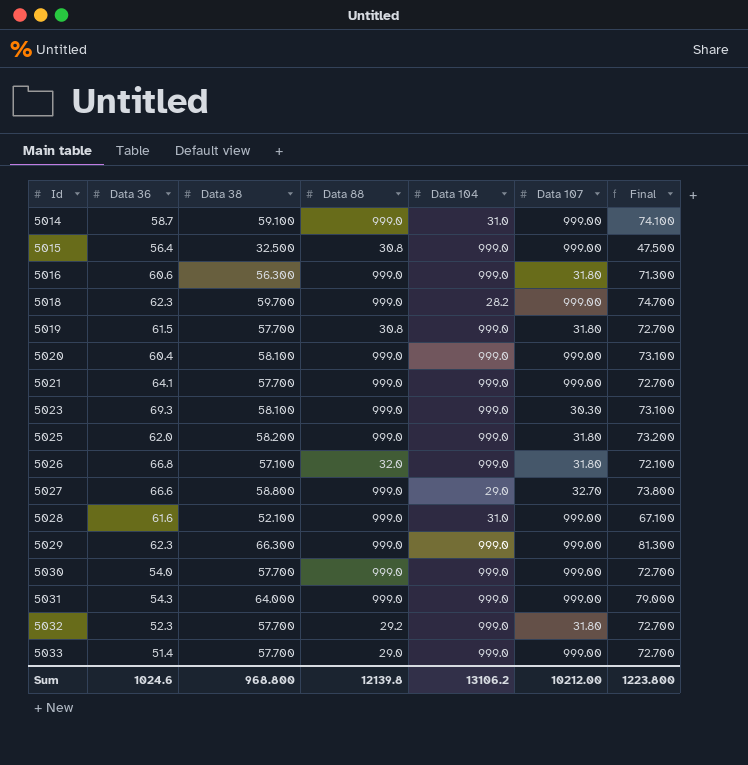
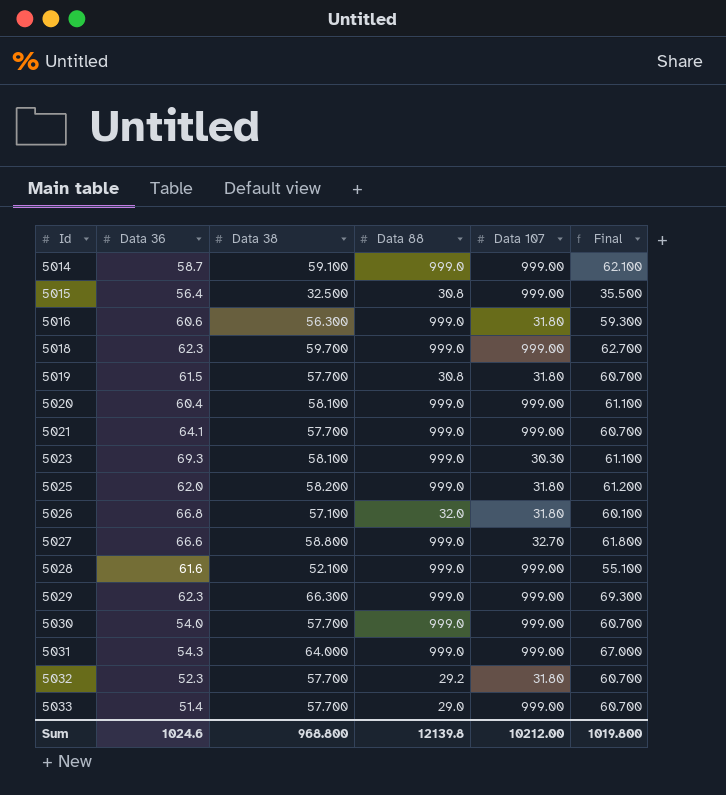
column Data 104 | position: 5 -> none
column Final | formula: [Data 38] + 15 -> [Data 38] + 3
Sum | Final: 1223.800 -> 1019.800

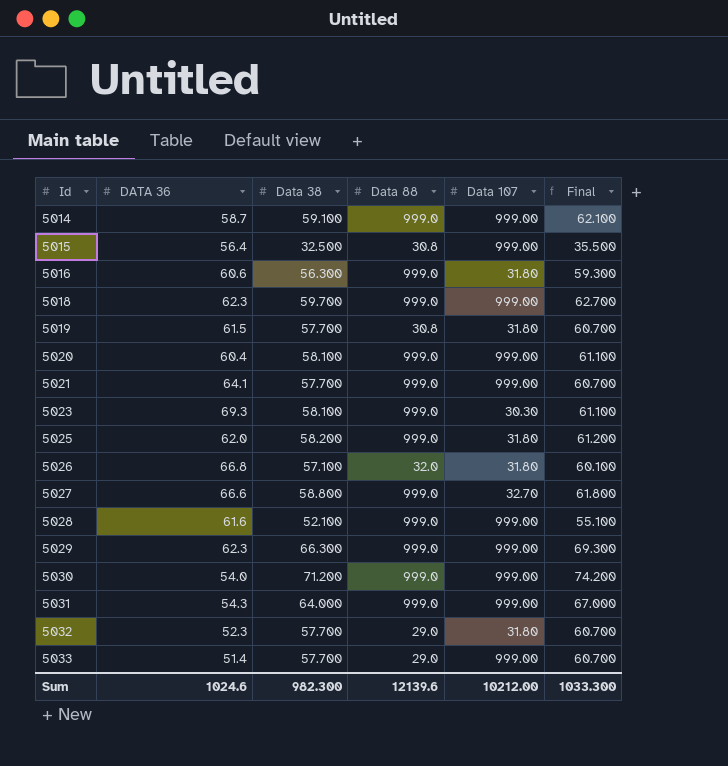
column name: Data 36 -> DATA 36
5030 | Data 38: 57.700 -> 71.200
5030 | Final: 60.700 -> 74.200
5032 | Data 88: 29.2 -> 29.0
Sum | Data 38: 968.800 -> 982.300
Sum | Data 88: 12139.8 -> 12139.6
Sum | Final: 1019.800 -> 1033.300

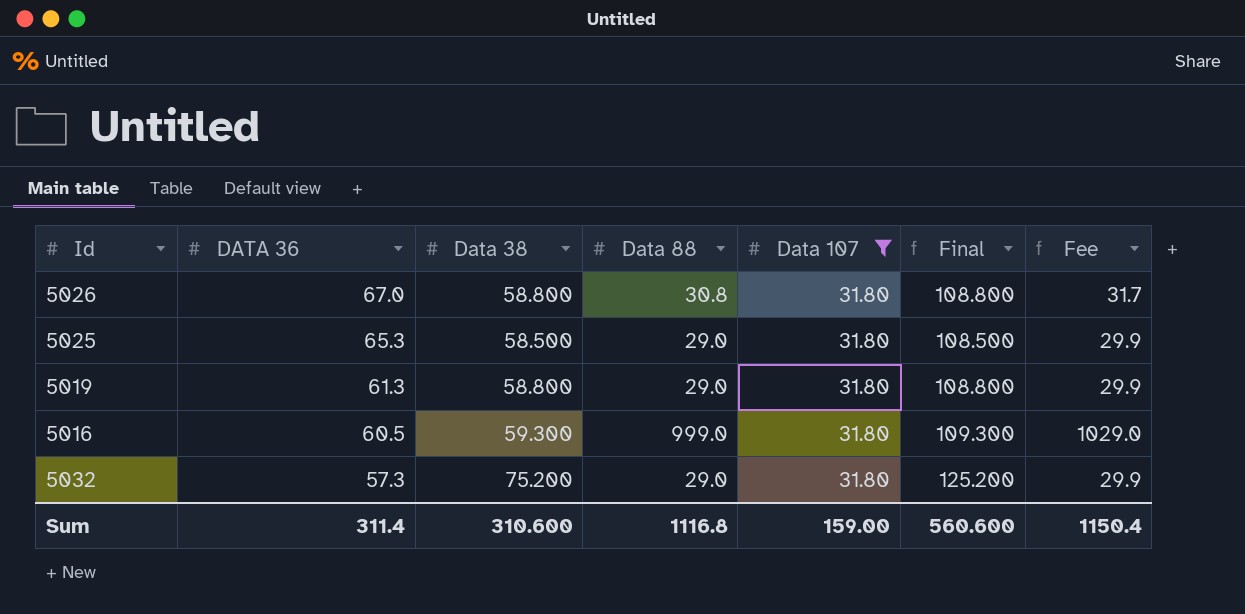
filter: none -> Data 107 = 31.80
row order: Id ascending -> DATA 36 descending
column Final | formula: [Data 38] + 3 -> [Data 38] + 50
column Fee | formula: none -> [Data 88] * 1.03
5026 | DATA 36: 66.8 -> 67.0
5026 | Data 38: 57.100 -> 58.800
5026 | Data 88: 32.0 -> 30.8
5025 | DATA 36: 62.0 -> 65.3
5025 | Data 38: 58.200 -> 58.500
5025 | Data 88: 999.0 -> 29.0
5019 | DATA 36: 61.5 -> 61.3
5019 | Data 38: 57.700 -> 58.800
5019 | Data 88: 30.8 -> 29.0
5016 | DATA 36: 60.6 -> 60.5
5016 | Data 38: 56.300 -> 59.300
5032 | DATA 36: 52.3 -> 57.3
5032 | Data 38: 57.700 -> 75.200
Sum | DATA 36: 1024.6 -> 311.4
Sum | Data 38: 982.300 -> 310.600
Sum | Data 88: 12139.6 -> 1116.8
Sum | Data 107: 10212.00 -> 159.00
Sum | Final: 1033.300 -> 560.600

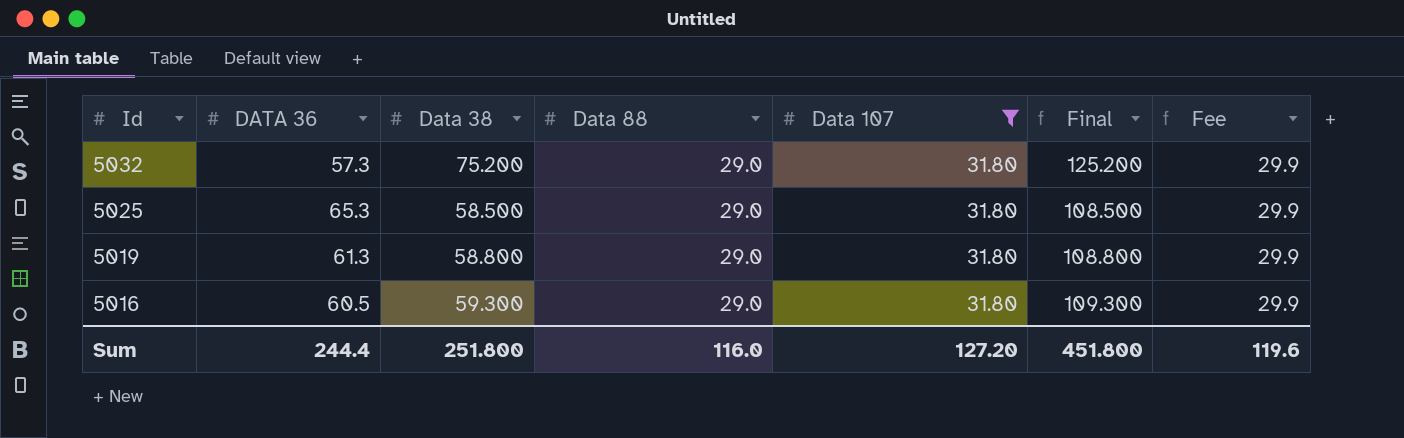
row order: DATA 36 descending -> Id descending
row 5026: 67.0 | 58.800 | 30.8 | 31.80 | 108.800 | 31.7 -> none
5016 | Data 88: 999.0 -> 29.0
5016 | Fee: 1029.0 -> 29.9
Sum | DATA 36: 311.4 -> 244.4
Sum | Data 38: 310.600 -> 251.800
Sum | Data 88: 1116.8 -> 116.0
Sum | Data 107: 159.00 -> 127.20
Sum | Final: 560.600 -> 451.800
Sum | Fee: 1150.4 -> 119.6

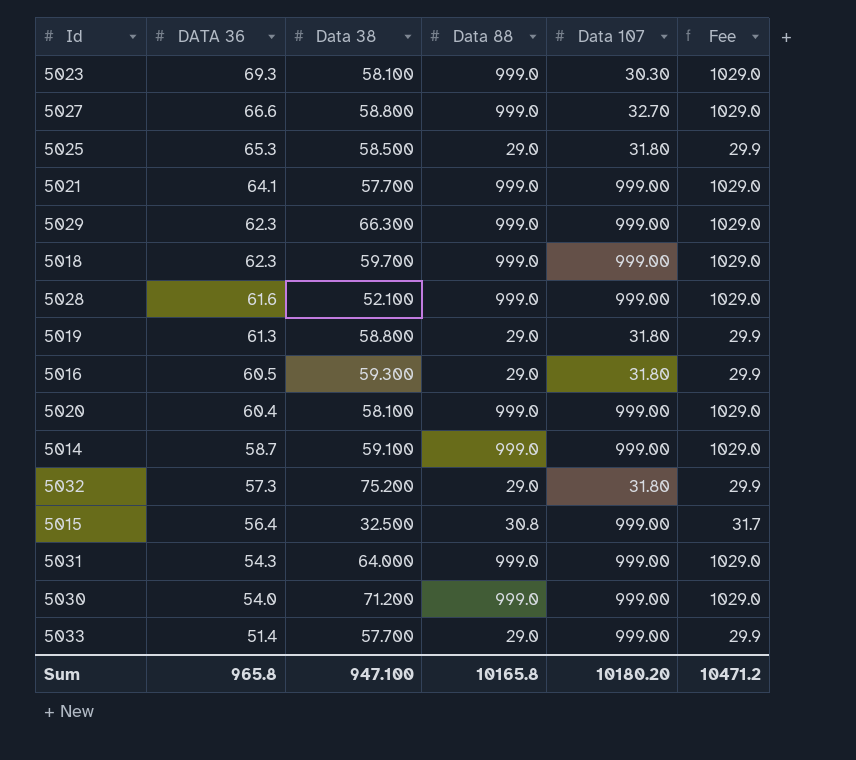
filter: Data 107 = 31.80 -> none
row order: Id descending -> DATA 36 descending
column Final | formula: [Data 38] + 50 -> none
Sum | DATA 36: 244.4 -> 965.8
Sum | Data 38: 251.800 -> 947.100
Sum | Data 88: 116.0 -> 10165.8
Sum | Data 107: 127.20 -> 10180.20
Sum | Fee: 119.6 -> 10471.2

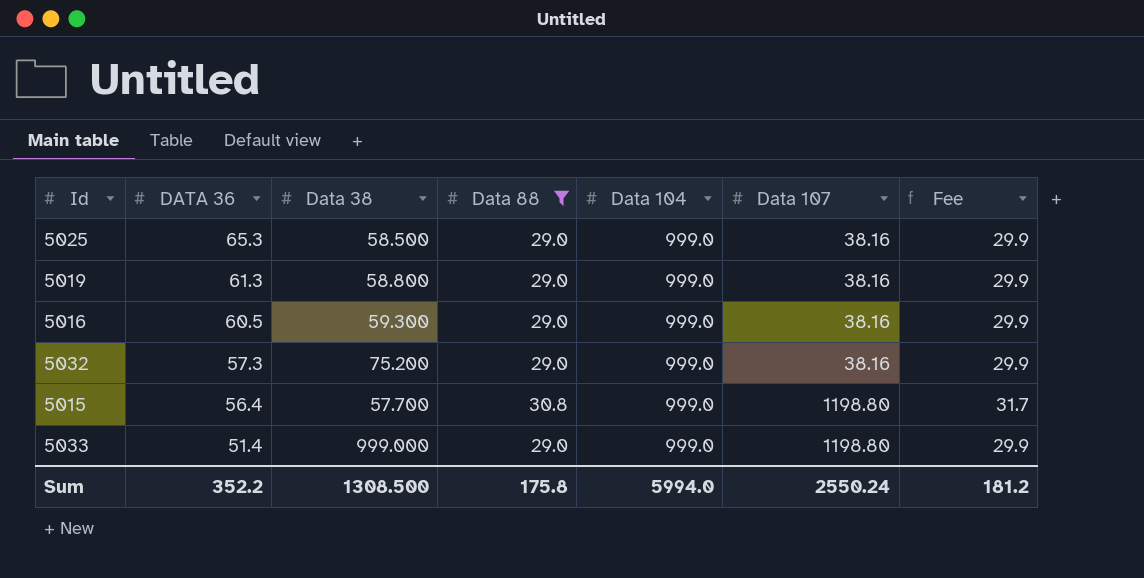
filter: none -> Data 88 != 999.0
column Data 104 | position: none -> 5
5025 | Data 107: 31.80 -> 38.16
5019 | Data 107: 31.80 -> 38.16
5016 | Data 107: 31.80 -> 38.16
5032 | Data 107: 31.80 -> 38.16
5015 | Data 38: 32.500 -> 57.700
5015 | Data 107: 999.00 -> 1198.80
5033 | Data 38: 57.700 -> 999.000
5033 | Data 107: 999.00 -> 1198.80
Sum | DATA 36: 965.8 -> 352.2
Sum | Data 38: 947.100 -> 1308.500
Sum | Data 88: 10165.8 -> 175.8
Sum | Data 107: 10180.20 -> 2550.24
Sum | Fee: 10471.2 -> 181.2

